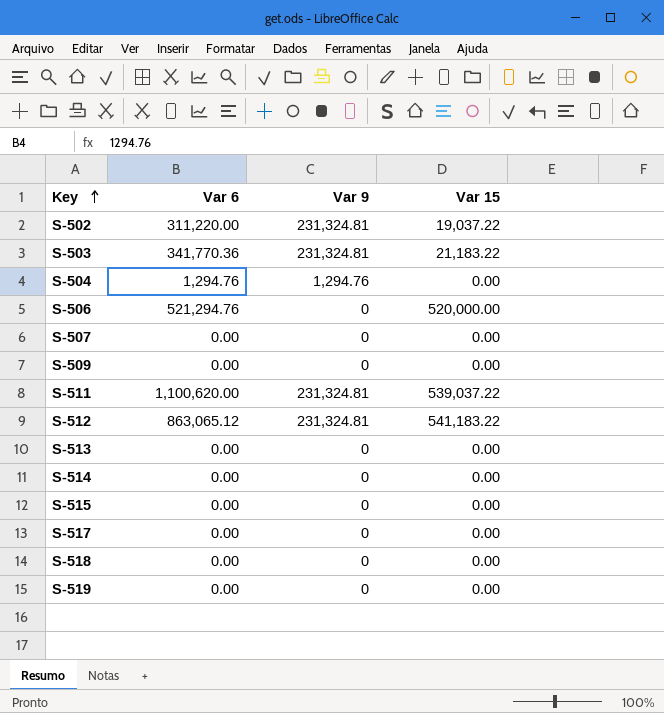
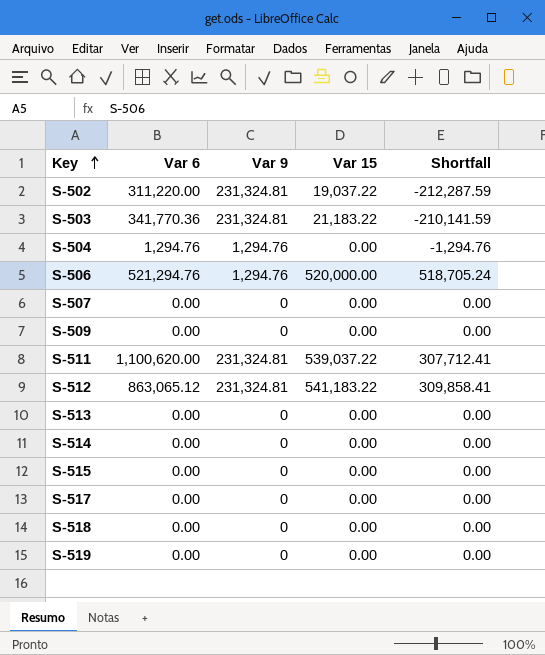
column Shortfall | formula: none -> [Var 15] - [Var 9]
S-506 | Var 9: 0 -> 1,294.76

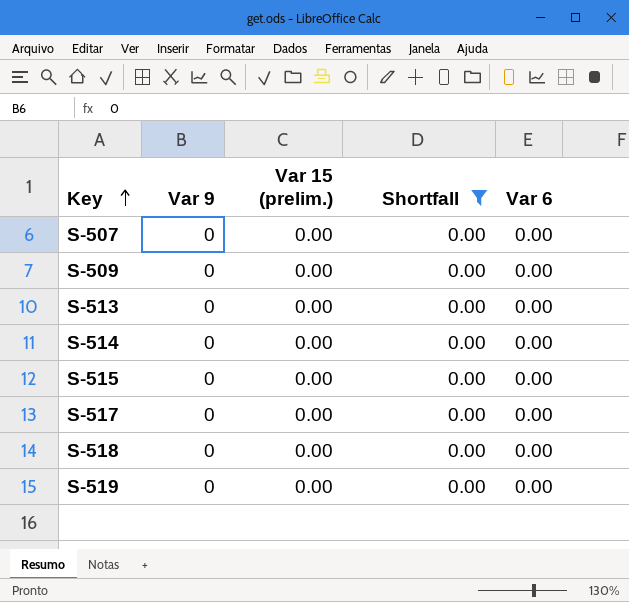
filter: none -> Shortfall = 0.00
column name: Var 15 -> Var 15 (prelim.)
column Var 6 | position: 2 -> 5

